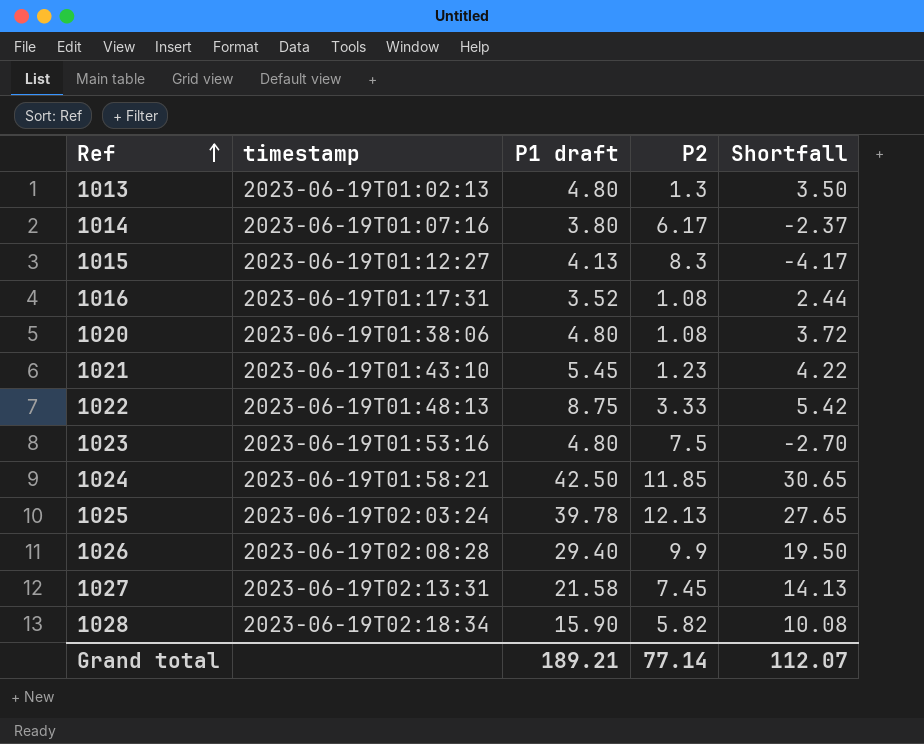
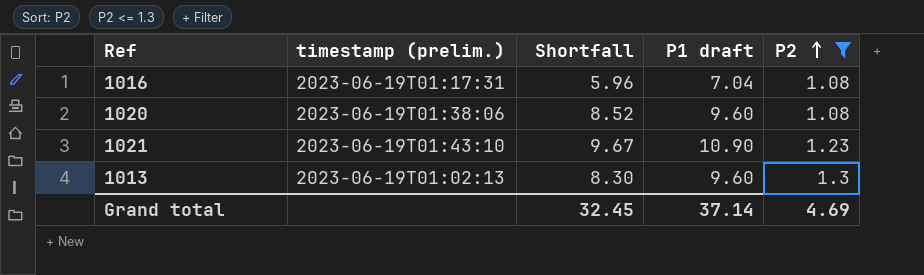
filter: none -> P2 <= 1.3
row order: Ref ascending -> P2 ascending
column name: timestamp -> timestamp (prelim.)
column Shortfall | position: 5 -> 3
1016 | Shortfall: 2.44 -> 5.96
1016 | P1 draft: 3.52 -> 7.04
1020 | Shortfall: 3.72 -> 8.52
1020 | P1 draft: 4.80 -> 9.60
1021 | Shortfall: 4.22 -> 9.67
1021 | P1 draft: 5.45 -> 10.90
1013 | Shortfall: 3.50 -> 8.30
1013 | P1 draft: 4.80 -> 9.60
Grand total | Shortfall: 112.07 -> 32.45
Grand total | P1 draft: 189.21 -> 37.14
Grand total | P2: 77.14 -> 4.69

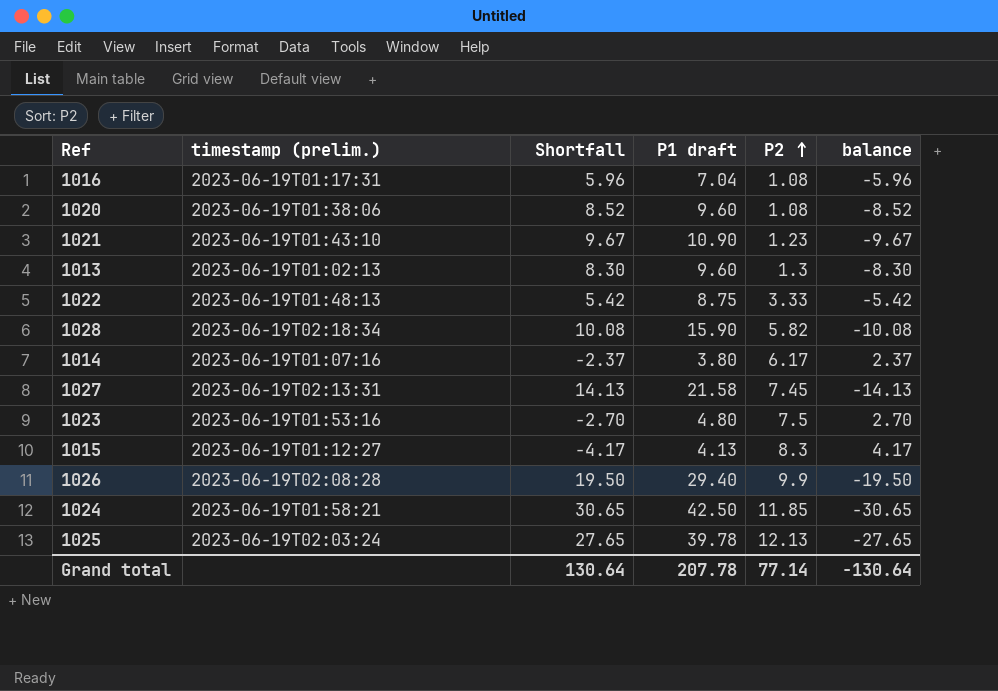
filter: P2 <= 1.3 -> none
column balance | formula: none -> [P2] - [P1 draft]
Grand total | Shortfall: 32.45 -> 130.64
Grand total | P1 draft: 37.14 -> 207.78
Grand total | P2: 4.69 -> 77.14

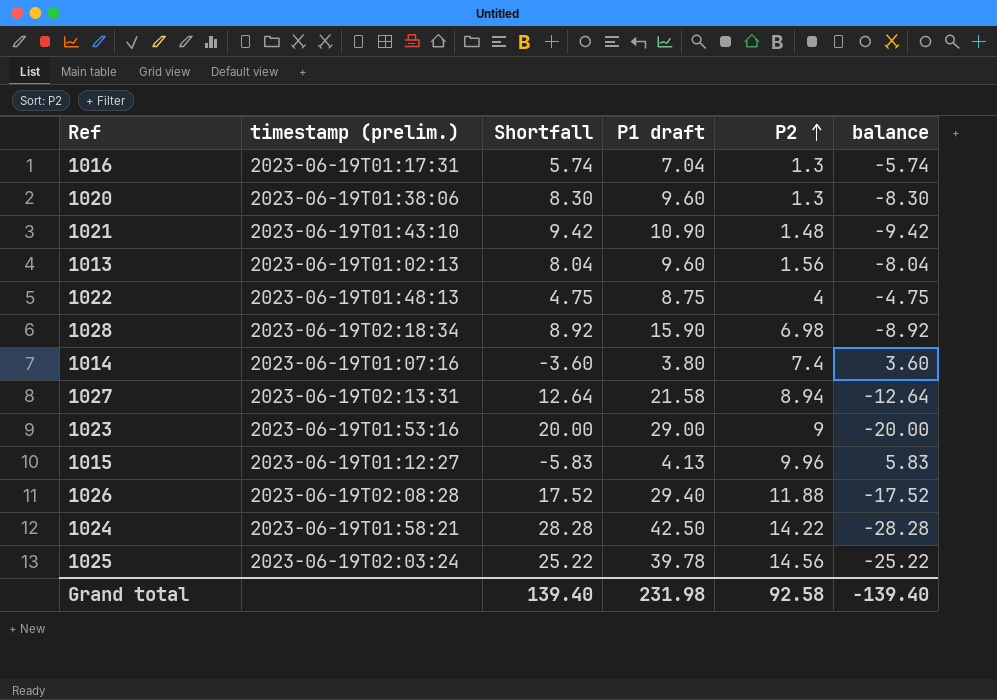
1016 | Shortfall: 5.96 -> 5.74
1016 | P2: 1.08 -> 1.3
1016 | balance: -5.96 -> -5.74
1020 | Shortfall: 8.52 -> 8.30
1020 | P2: 1.08 -> 1.3
1020 | balance: -8.52 -> -8.30
1021 | Shortfall: 9.67 -> 9.42
1021 | P2: 1.23 -> 1.48
1021 | balance: -9.67 -> -9.42
1013 | Shortfall: 8.30 -> 8.04
1013 | P2: 1.3 -> 1.56
1013 | balance: -8.30 -> -8.04
1022 | Shortfall: 5.42 -> 4.75
1022 | P2: 3.33 -> 4
1022 | balance: -5.42 -> -4.75
1028 | Shortfall: 10.08 -> 8.92
1028 | P2: 5.82 -> 6.98
1028 | balance: -10.08 -> -8.92
1014 | Shortfall: -2.37 -> -3.60
1014 | P2: 6.17 -> 7.4
1014 | balance: 2.37 -> 3.60
1027 | Shortfall: 14.13 -> 12.64
1027 | P2: 7.45 -> 8.94
1027 | balance: -14.13 -> -12.64
1023 | Shortfall: -2.70 -> 20.00
1023 | P1 draft: 4.80 -> 29.00
1023 | P2: 7.5 -> 9
1023 | balance: 2.70 -> -20.00
1015 | Shortfall: -4.17 -> -5.83
1015 | P2: 8.3 -> 9.96
1015 | balance: 4.17 -> 5.83
1026 | Shortfall: 19.50 -> 17.52
1026 | P2: 9.9 -> 11.88
1026 | balance: -19.50 -> -17.52
1024 | Shortfall: 30.65 -> 28.28
1024 | P2: 11.85 -> 14.22
1024 | balance: -30.65 -> -28.28
1025 | Shortfall: 27.65 -> 25.22
1025 | P2: 12.13 -> 14.56
1025 | balance: -27.65 -> -25.22
Grand total | Shortfall: 130.64 -> 139.40
Grand total | P1 draft: 207.78 -> 231.98
Grand total | P2: 77.14 -> 92.58
Grand total | balance: -130.64 -> -139.40

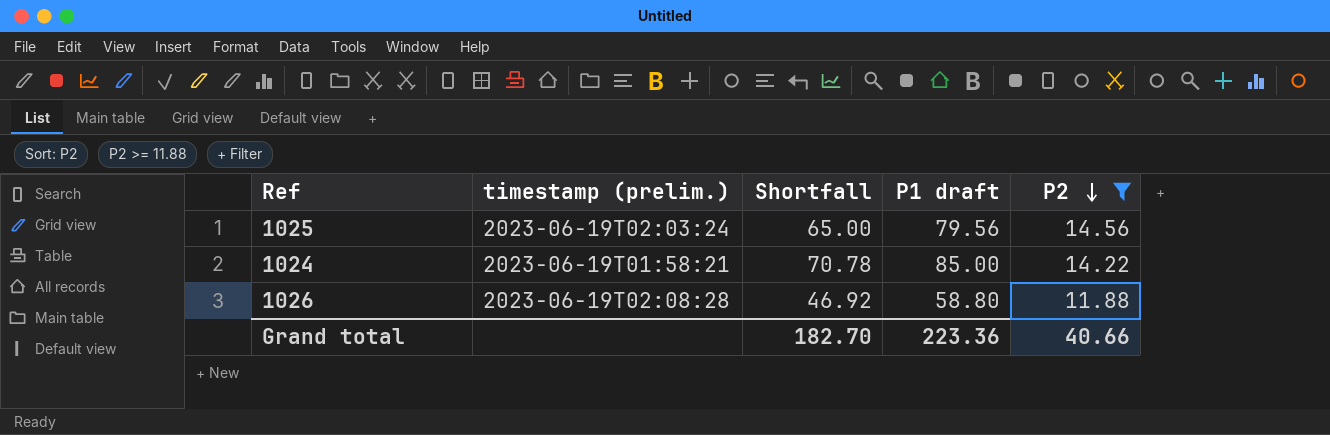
filter: none -> P2 >= 11.88
row order: P2 ascending -> P2 descending
column balance | formula: [P2] - [P1 draft] -> none
1025 | Shortfall: 25.22 -> 65.00
1025 | P1 draft: 39.78 -> 79.56
1024 | Shortfall: 28.28 -> 70.78
1024 | P1 draft: 42.50 -> 85.00
1026 | Shortfall: 17.52 -> 46.92
1026 | P1 draft: 29.40 -> 58.80
Grand total | Shortfall: 139.40 -> 182.70
Grand total | P1 draft: 231.98 -> 223.36
Grand total | P2: 92.58 -> 40.66

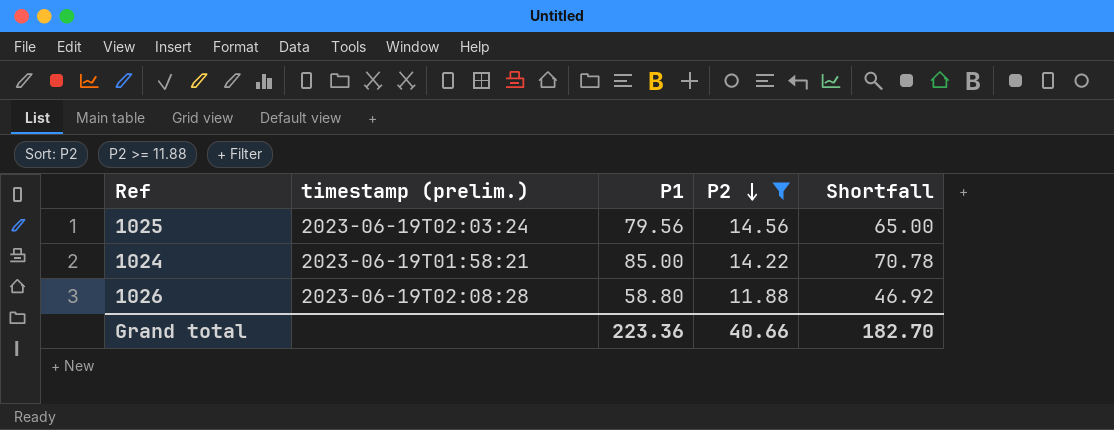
column name: P1 draft -> P1
column Shortfall | position: 3 -> 5

